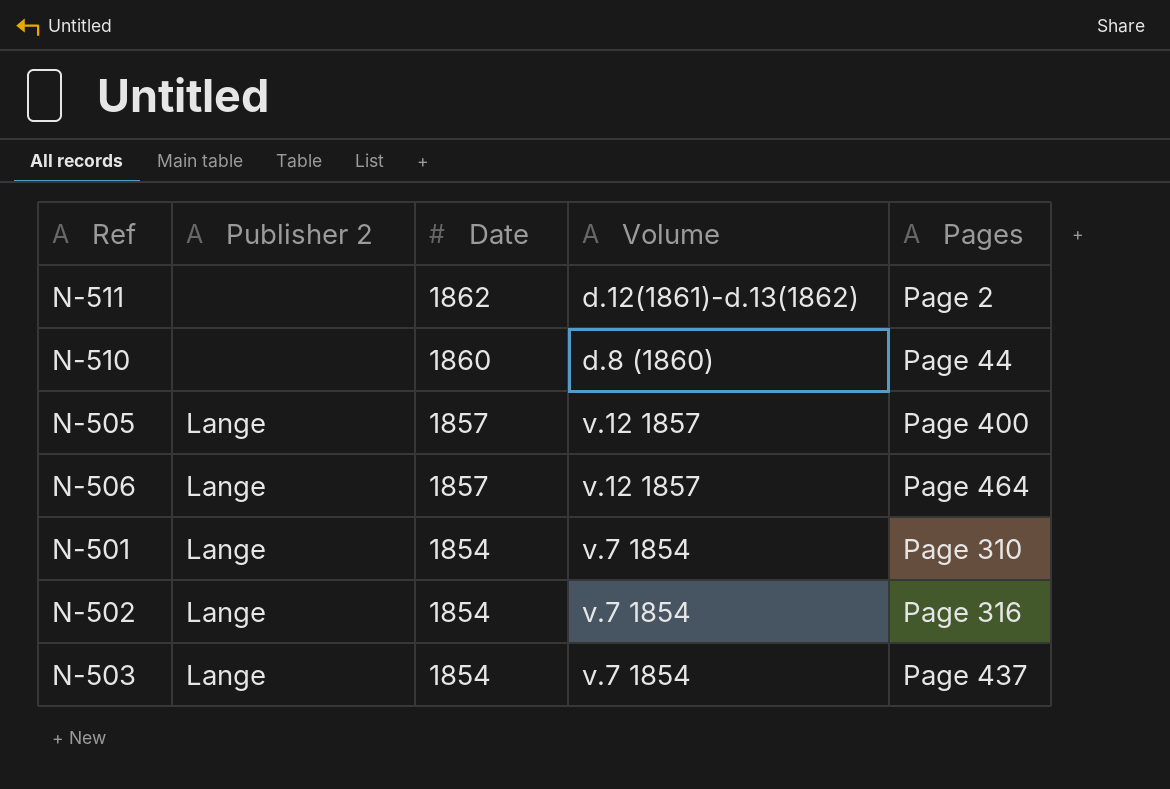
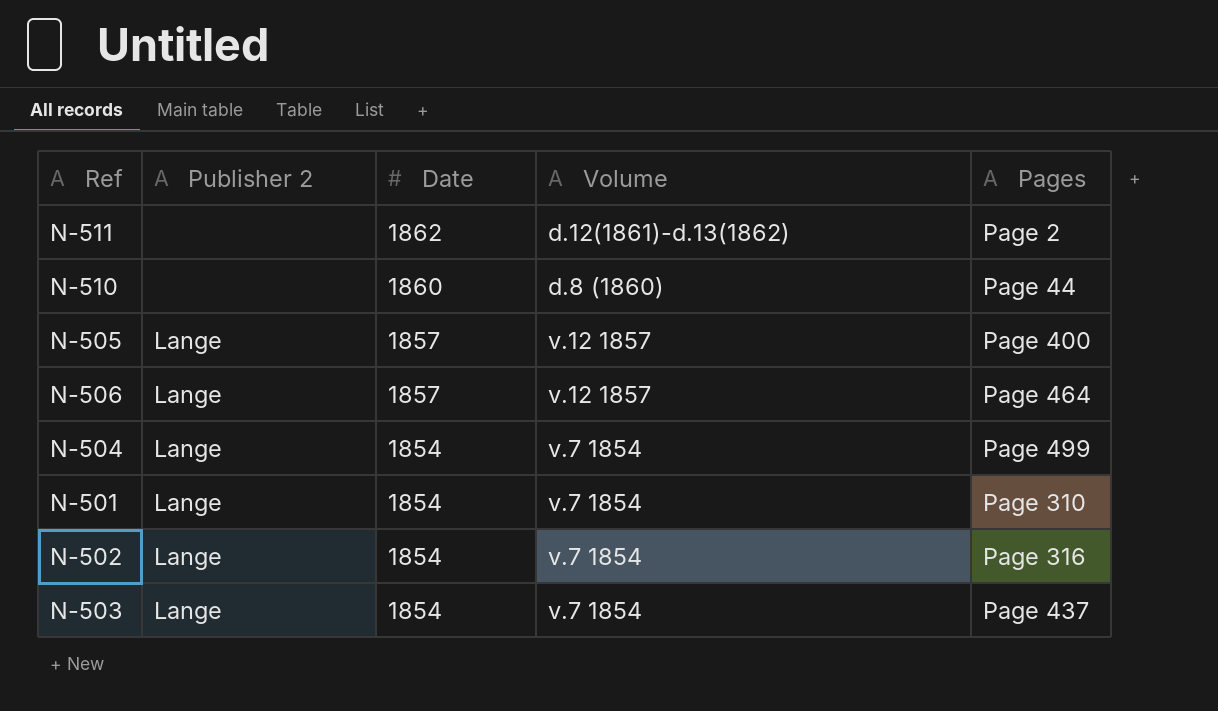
row N-504: none -> Lange | 1854 | v.7 1854 | Page 499

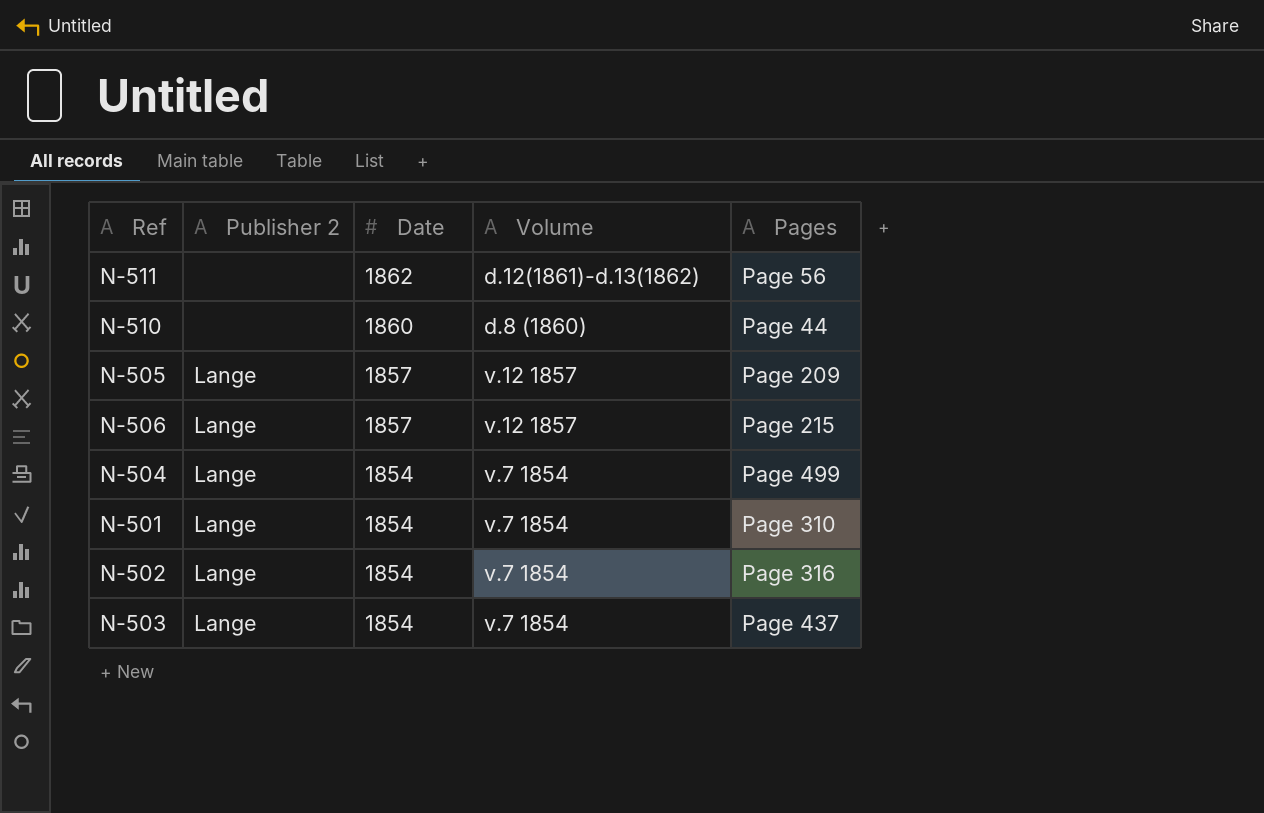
N-511 | Pages: Page 2 -> Page 56
N-505 | Pages: Page 400 -> Page 209
N-506 | Pages: Page 464 -> Page 215

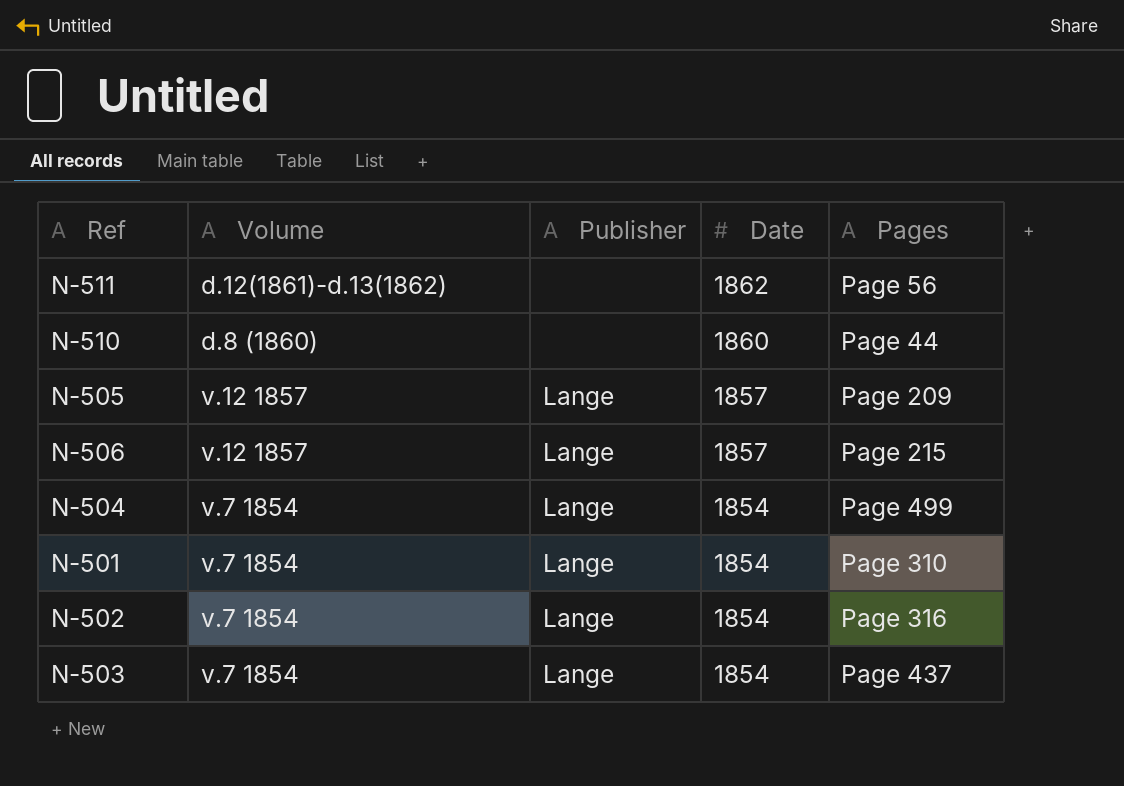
column Volume | position: 4 -> 2
column name: Publisher 2 -> Publisher

